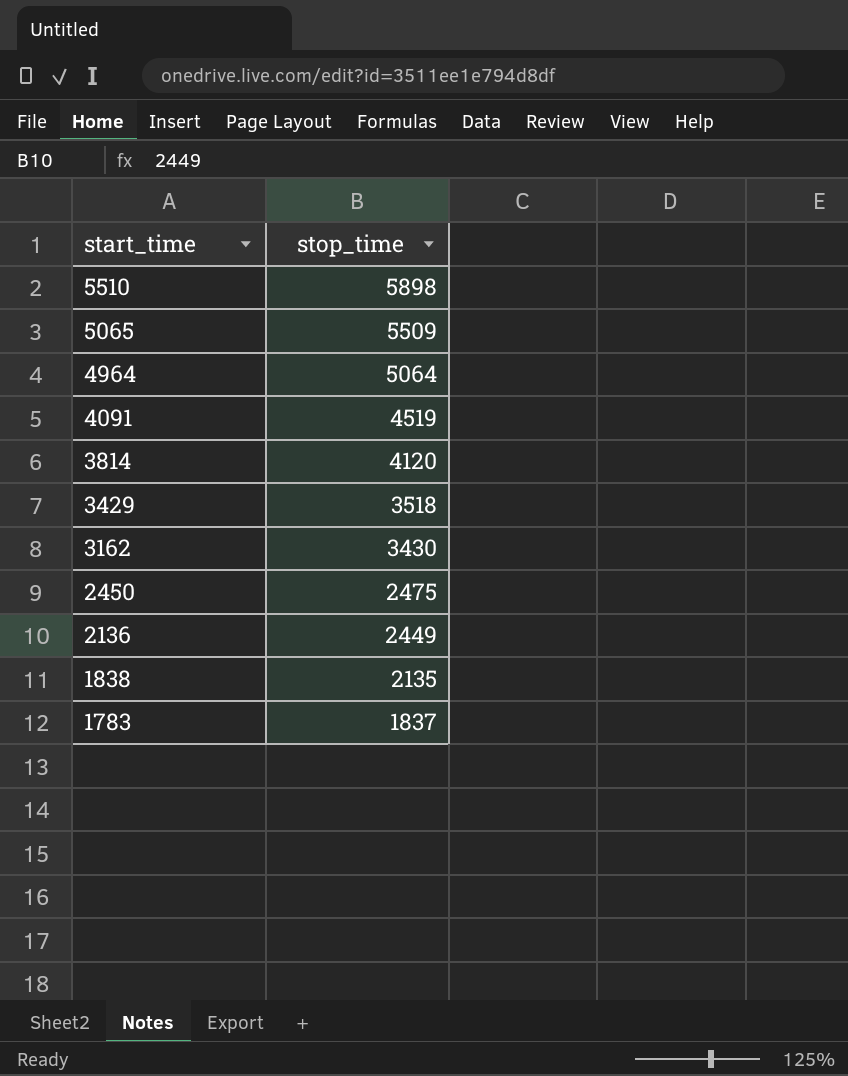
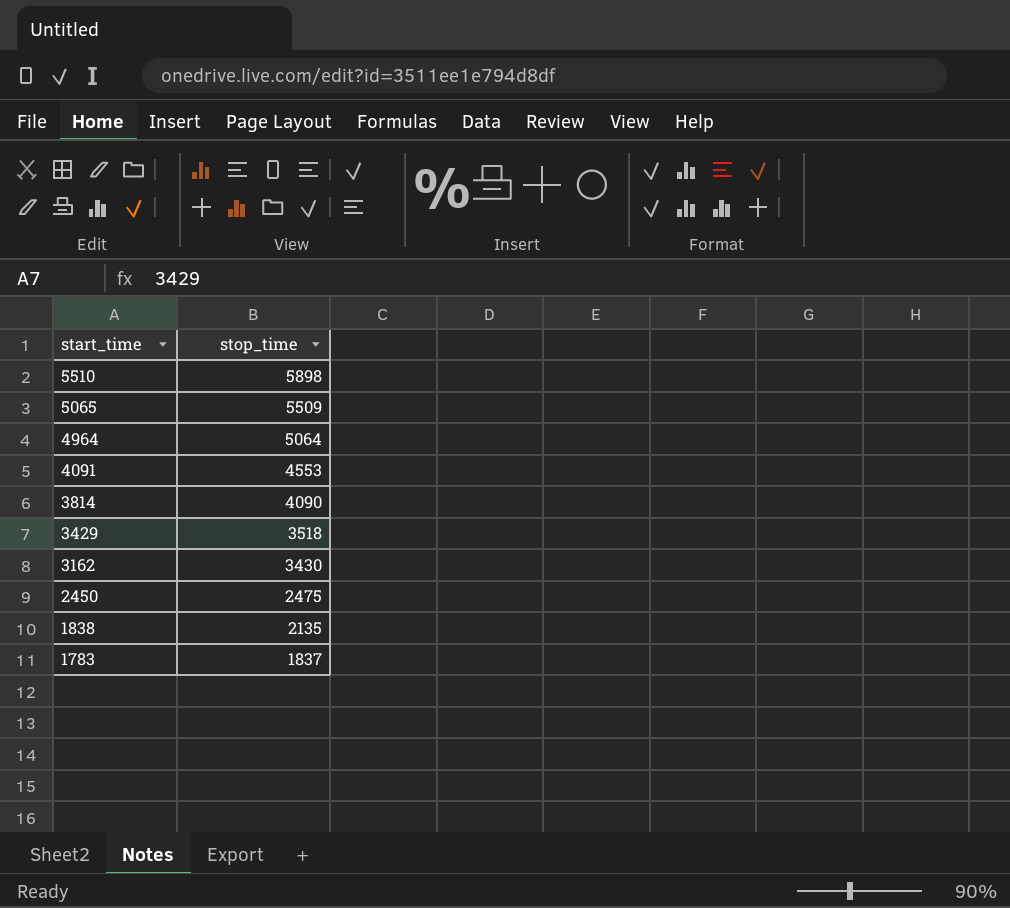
row 2136: 2449 -> none
4091 | stop_time: 4519 -> 4553
3814 | stop_time: 4120 -> 4090

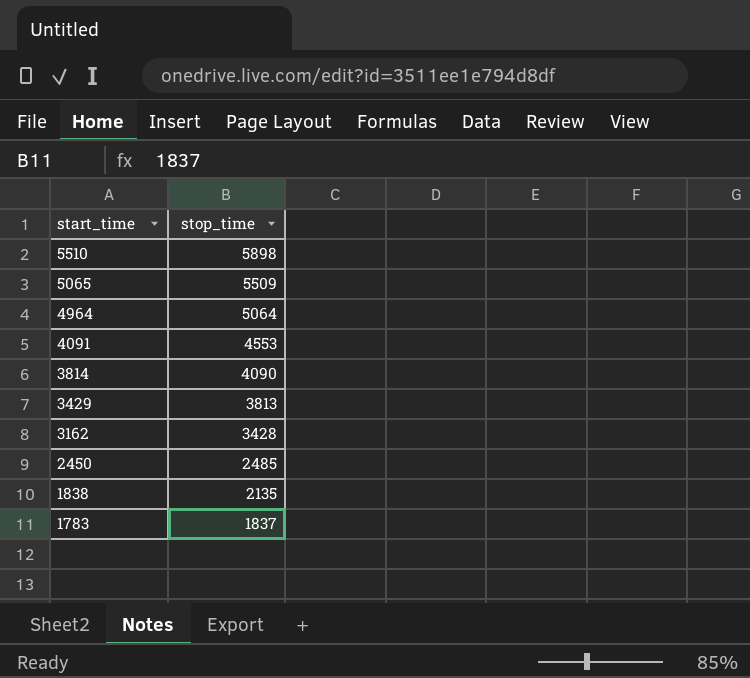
3429 | stop_time: 3518 -> 3813
3162 | stop_time: 3430 -> 3428
2450 | stop_time: 2475 -> 2485

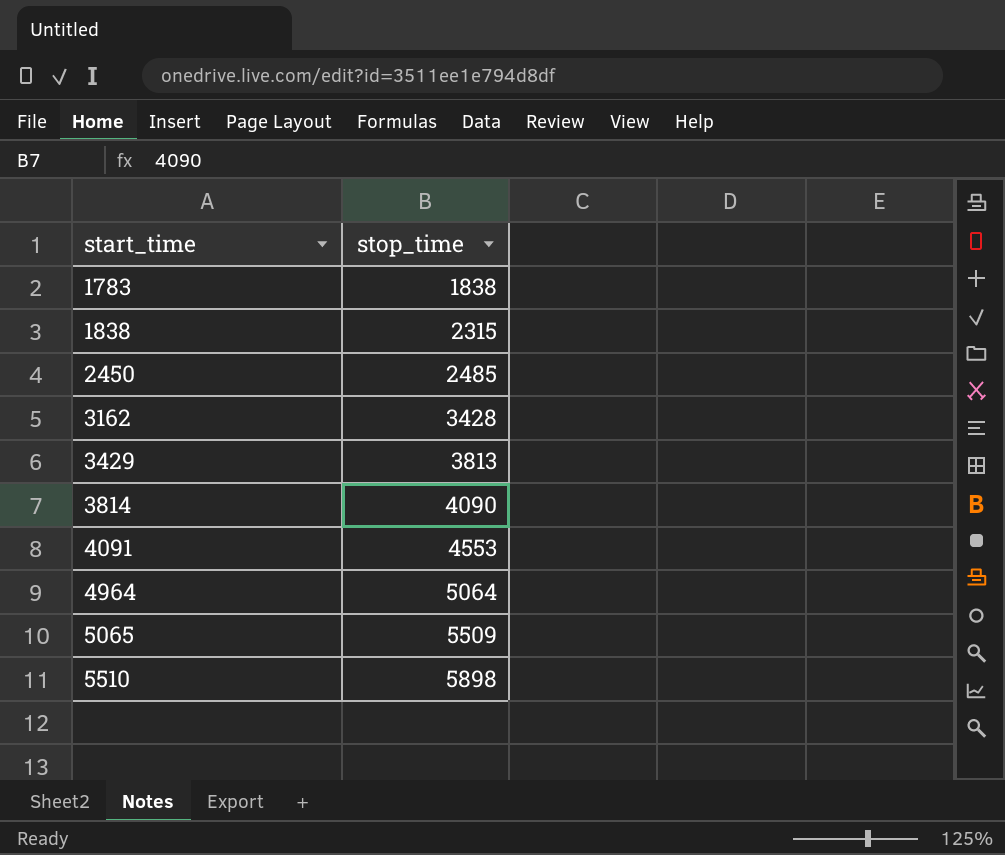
row order: start_time descending -> start_time ascending
1783 | stop_time: 1837 -> 1838
1838 | stop_time: 2135 -> 2315

